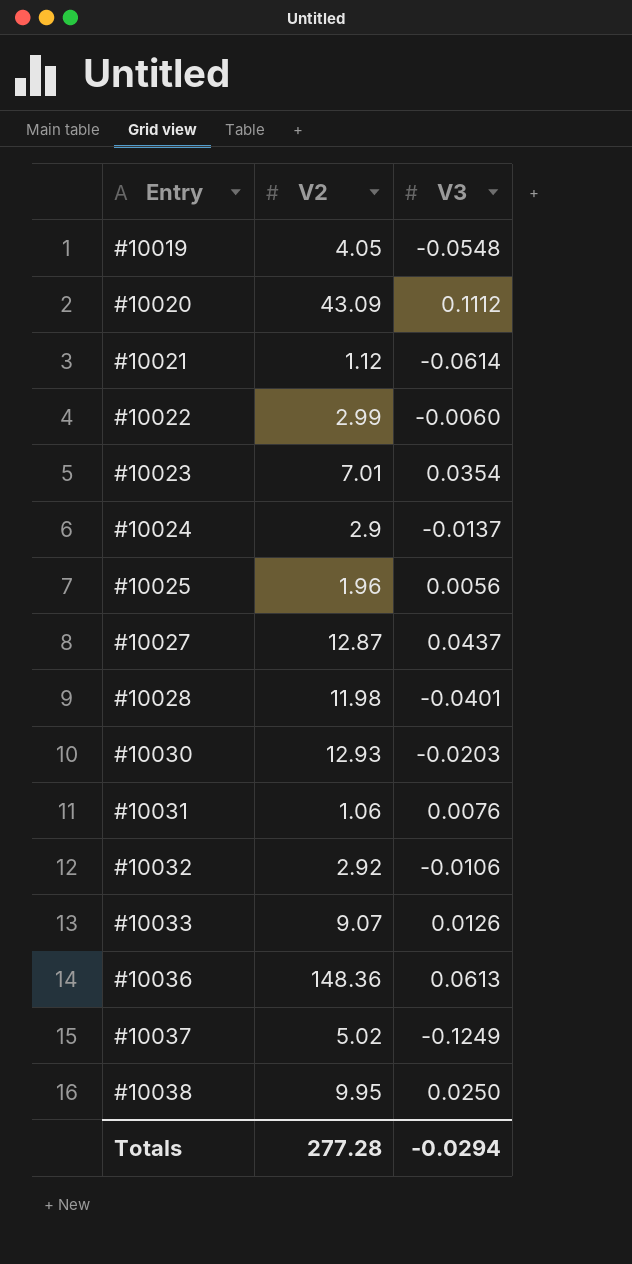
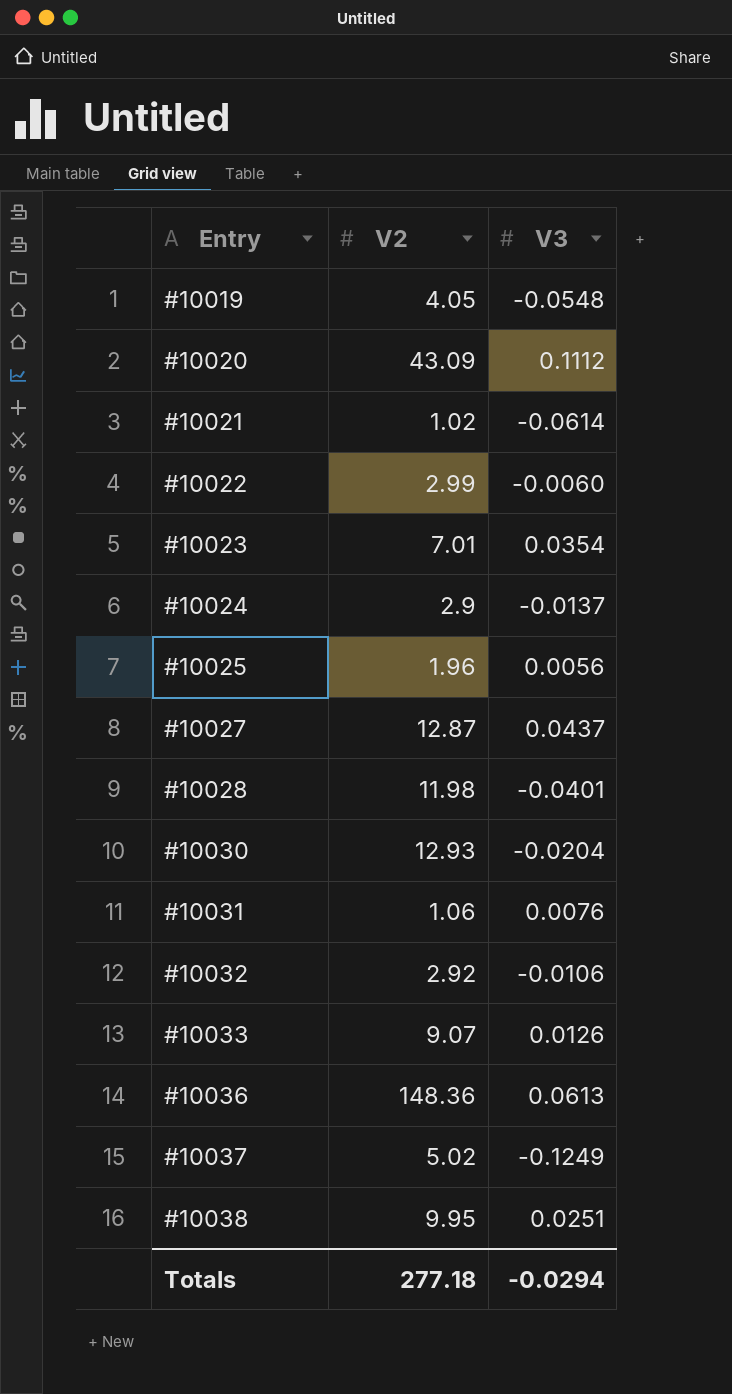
#10021 | V2: 1.12 -> 1.02
#10030 | V3: -0.0203 -> -0.0204
#10038 | V3: 0.0250 -> 0.0251
Totals | V2: 277.28 -> 277.18

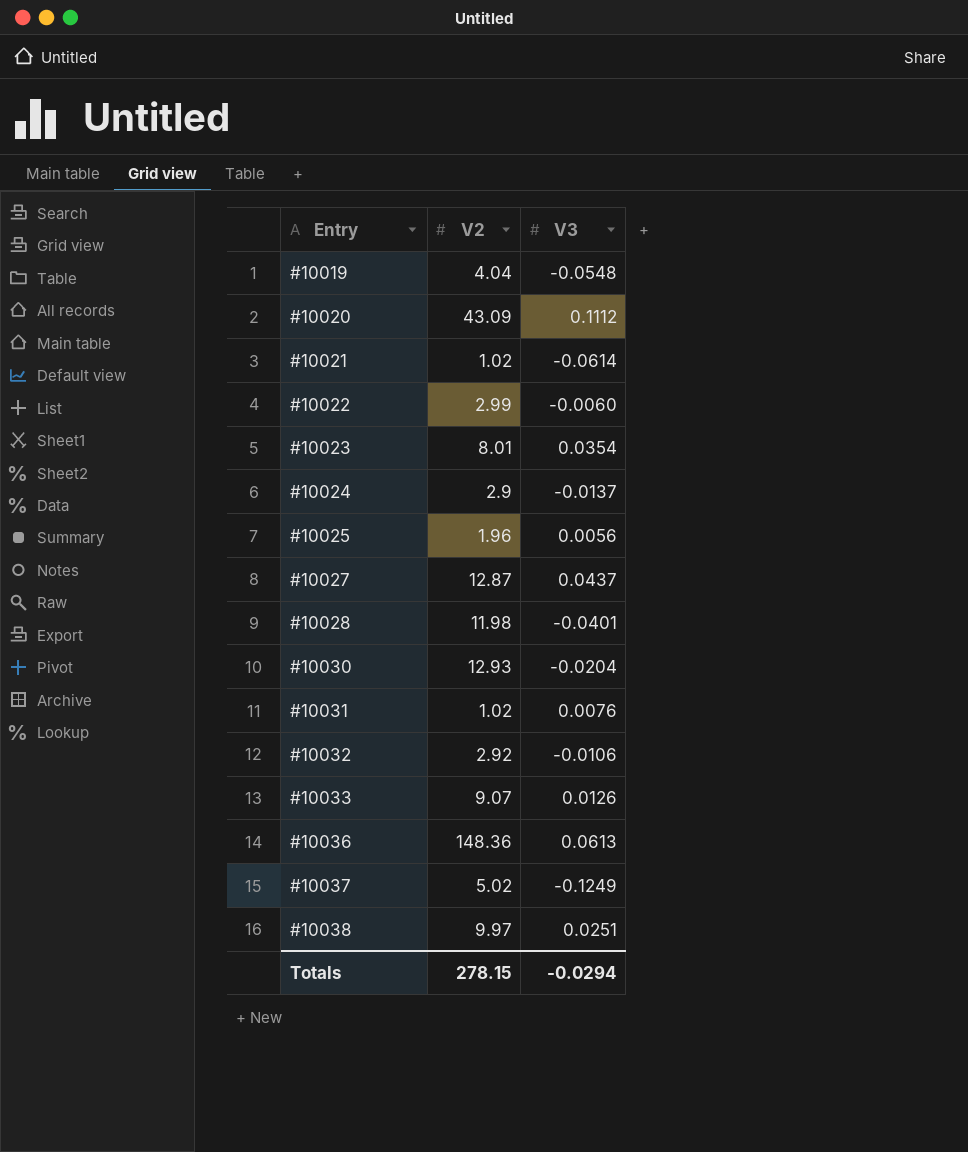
#10019 | V2: 4.05 -> 4.04
#10023 | V2: 7.01 -> 8.01
#10031 | V2: 1.06 -> 1.02
#10038 | V2: 9.95 -> 9.97
Totals | V2: 277.18 -> 278.15

